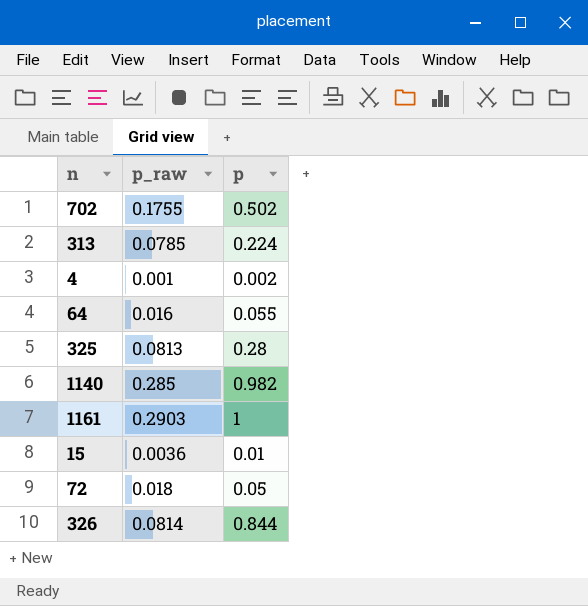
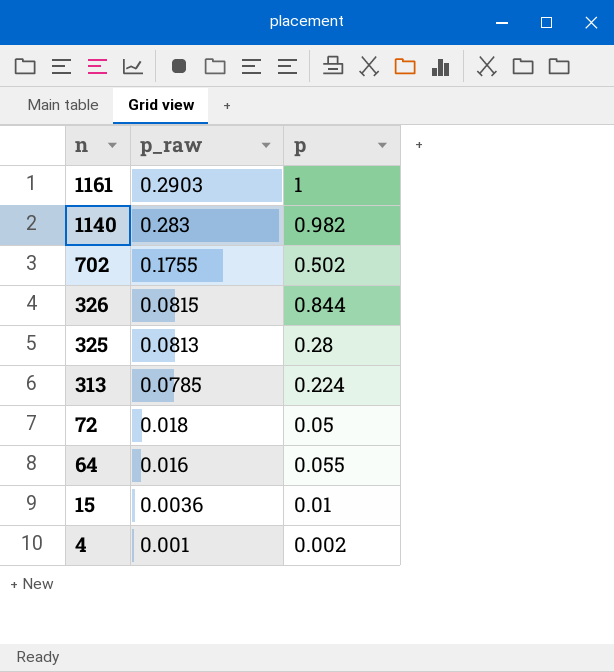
row order: none -> n descending
1140 | p_raw: 0.285 -> 0.283
326 | p_raw: 0.0814 -> 0.0815

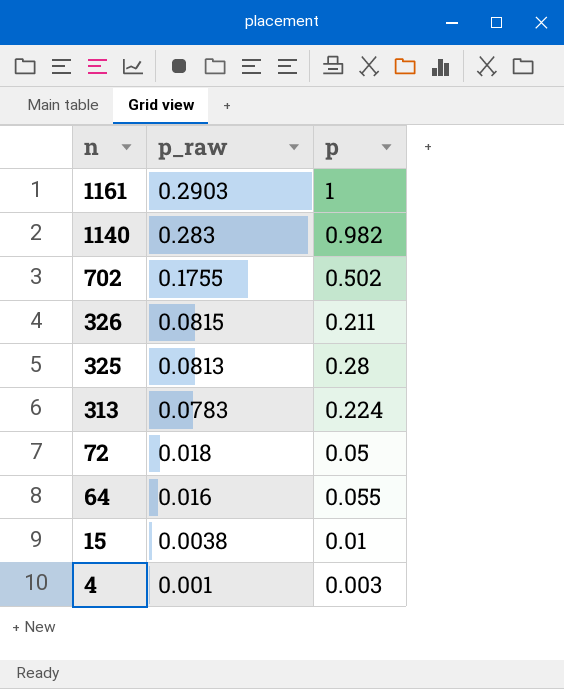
326 | p: 0.844 -> 0.211
313 | p_raw: 0.0785 -> 0.0783
15 | p_raw: 0.0036 -> 0.0038
4 | p: 0.002 -> 0.003

